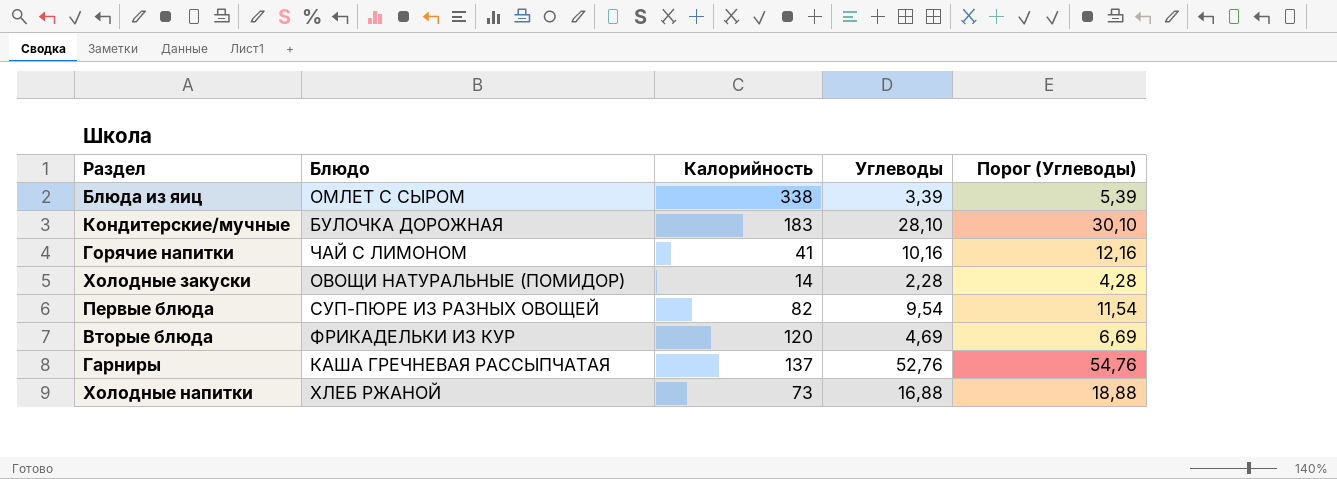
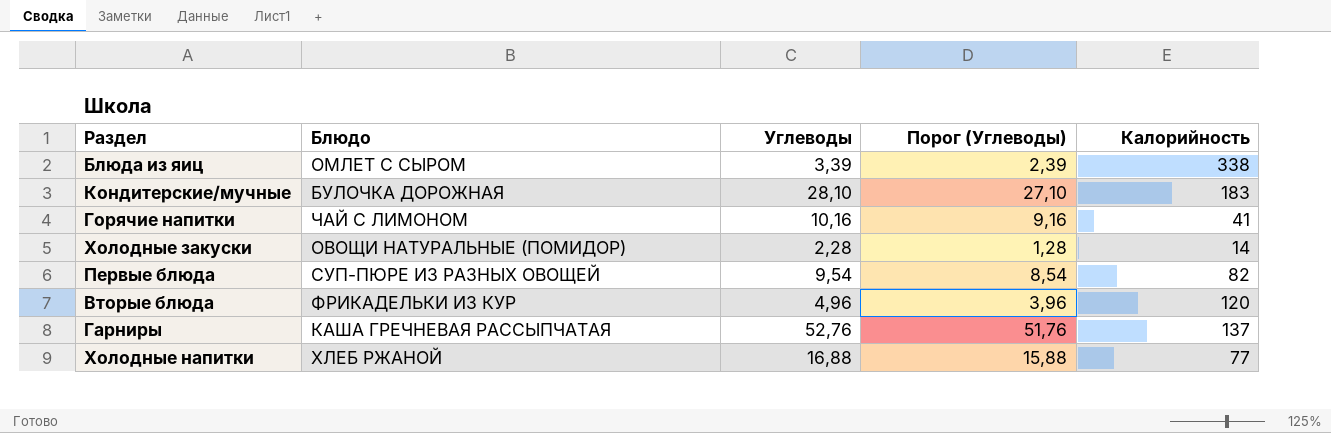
column Порог (Углеводы) | formula: [Углеводы] + 2 -> [Углеводы] - 1
column Калорийность | position: 3 -> 5
Вторые блюда | Углеводы: 4,69 -> 4,96
Холодные напитки | Калорийность: 73 -> 77

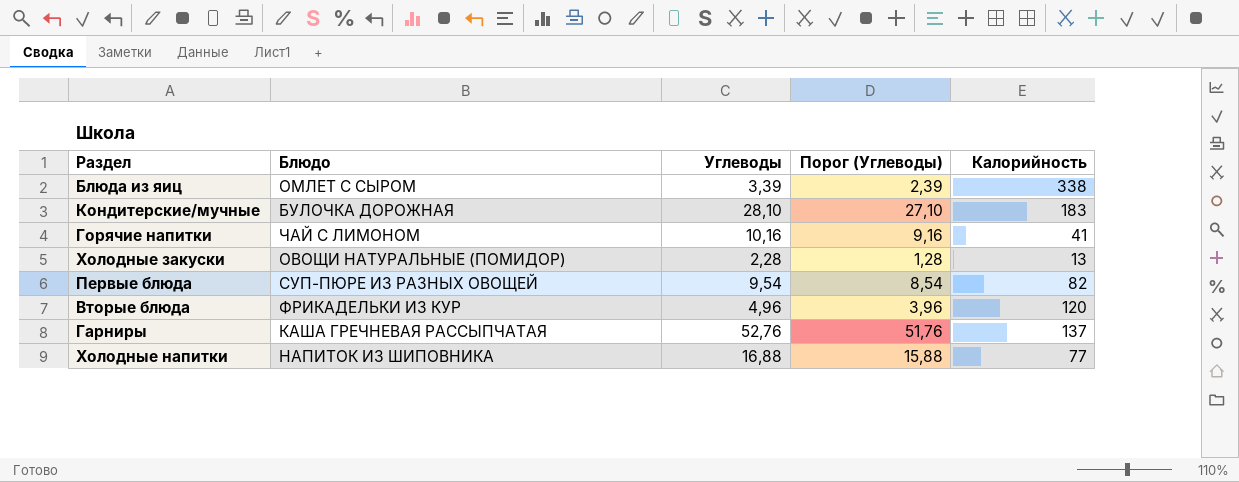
Холодные закуски | Калорийность: 14 -> 13
Холодные напитки | Блюдо: ХЛЕБ РЖАНОЙ -> НАПИТОК ИЗ ШИПОВНИКА

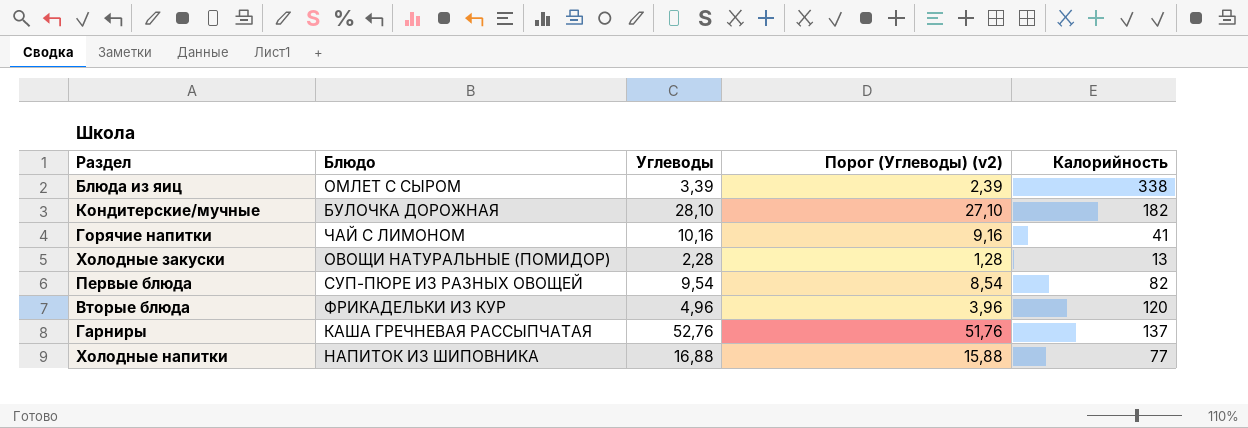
column name: Порог (Углеводы) -> Порог (Углеводы) (v2)
Кондитерские/мучные | Калорийность: 183 -> 182

